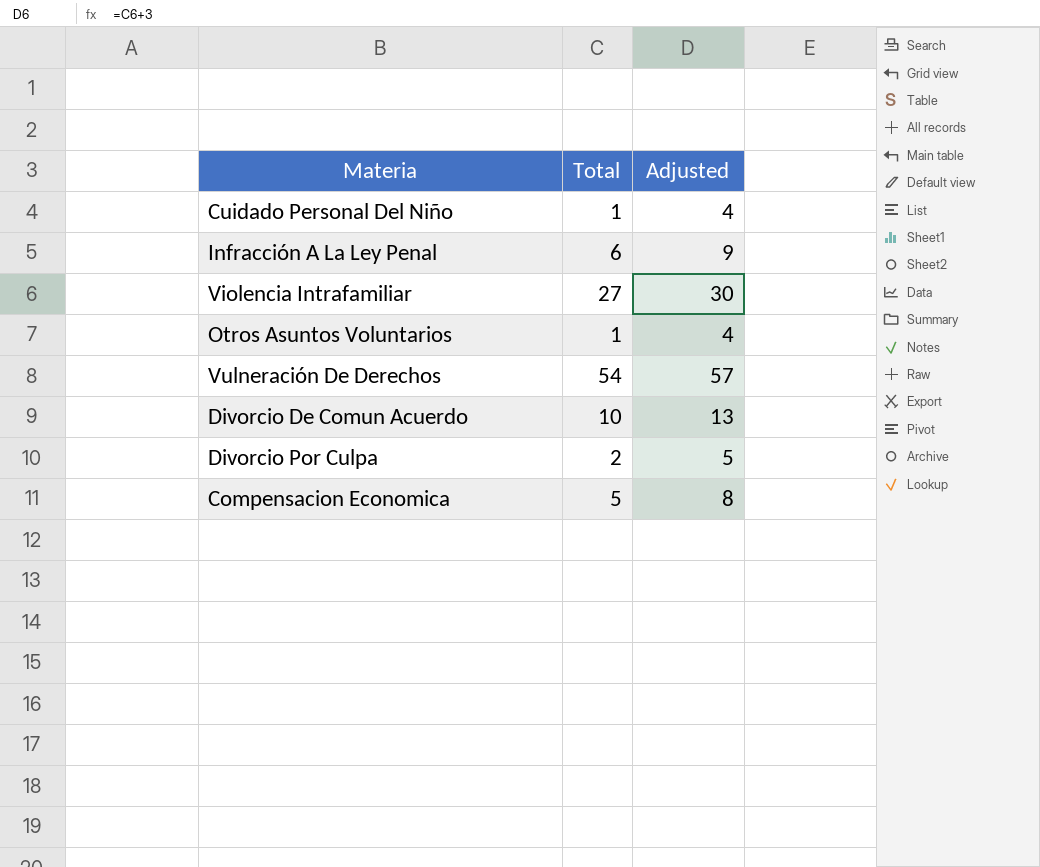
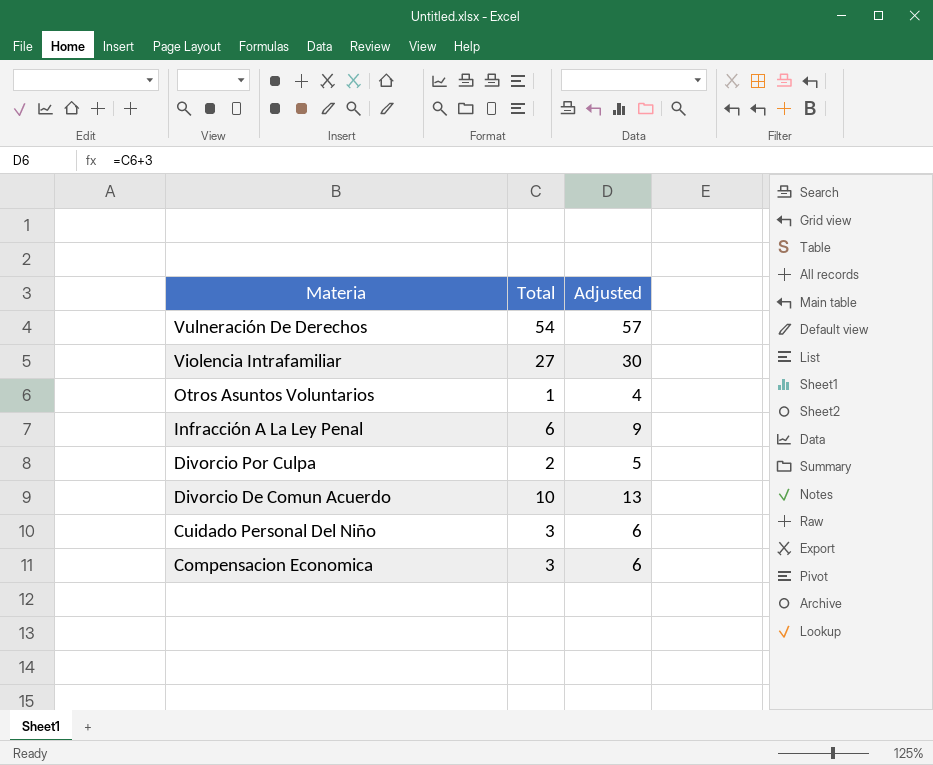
row order: none -> Materia descending
Cuidado Personal Del Niño | Total: 1 -> 3
Cuidado Personal Del Niño | Adjusted: 4 -> 6
Compensacion Economica | Total: 5 -> 3
Compensacion Economica | Adjusted: 8 -> 6

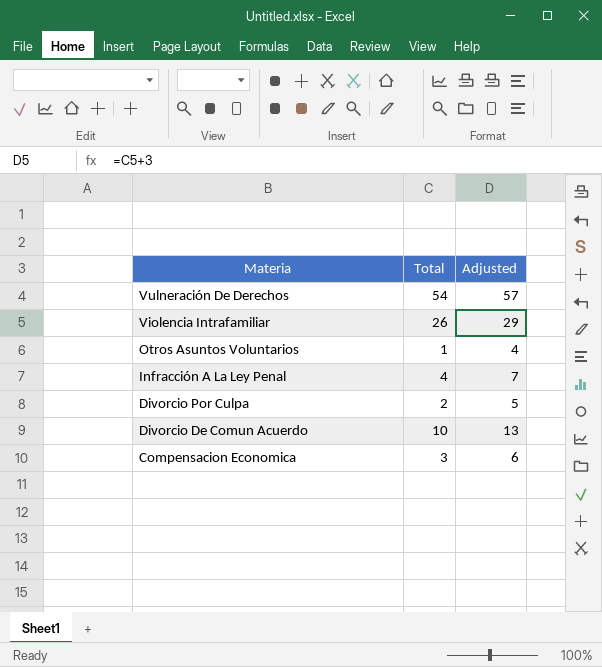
row Cuidado Personal Del Niño: 3 | 6 -> none
Violencia Intrafamiliar | Total: 27 -> 26
Violencia Intrafamiliar | Adjusted: 30 -> 29
Infracción A La Ley Penal | Total: 6 -> 4
Infracción A La Ley Penal | Adjusted: 9 -> 7

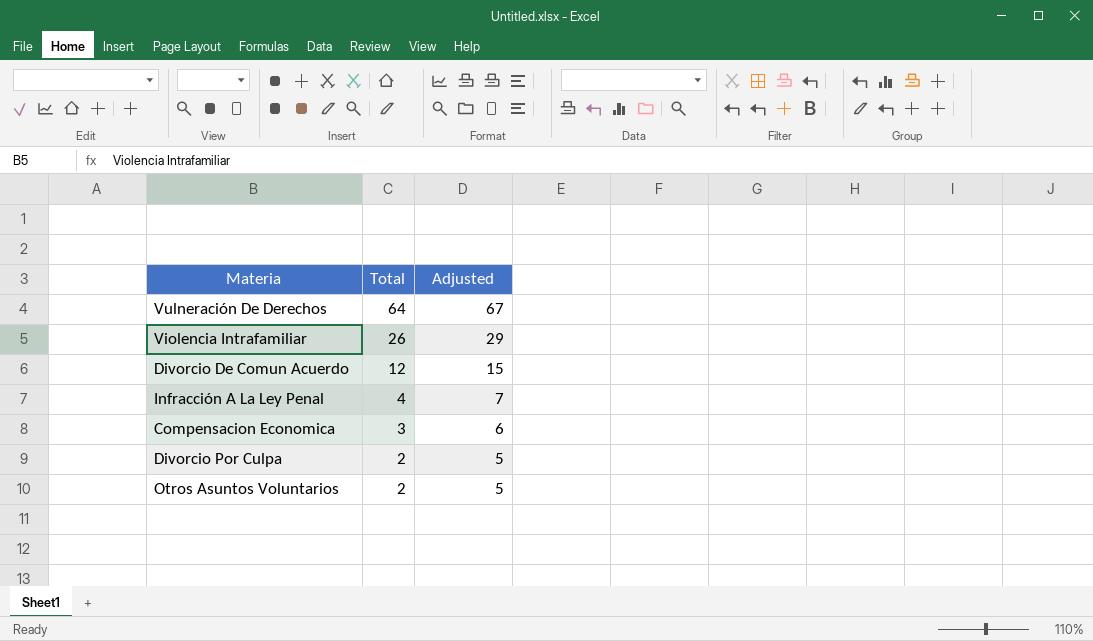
row order: Materia descending -> Total descending
Vulneración De Derechos | Total: 54 -> 64
Vulneración De Derechos | Adjusted: 57 -> 67
Divorcio De Comun Acuerdo | Total: 10 -> 12
Divorcio De Comun Acuerdo | Adjusted: 13 -> 15
Otros Asuntos Voluntarios | Total: 1 -> 2
Otros Asuntos Voluntarios | Adjusted: 4 -> 5

